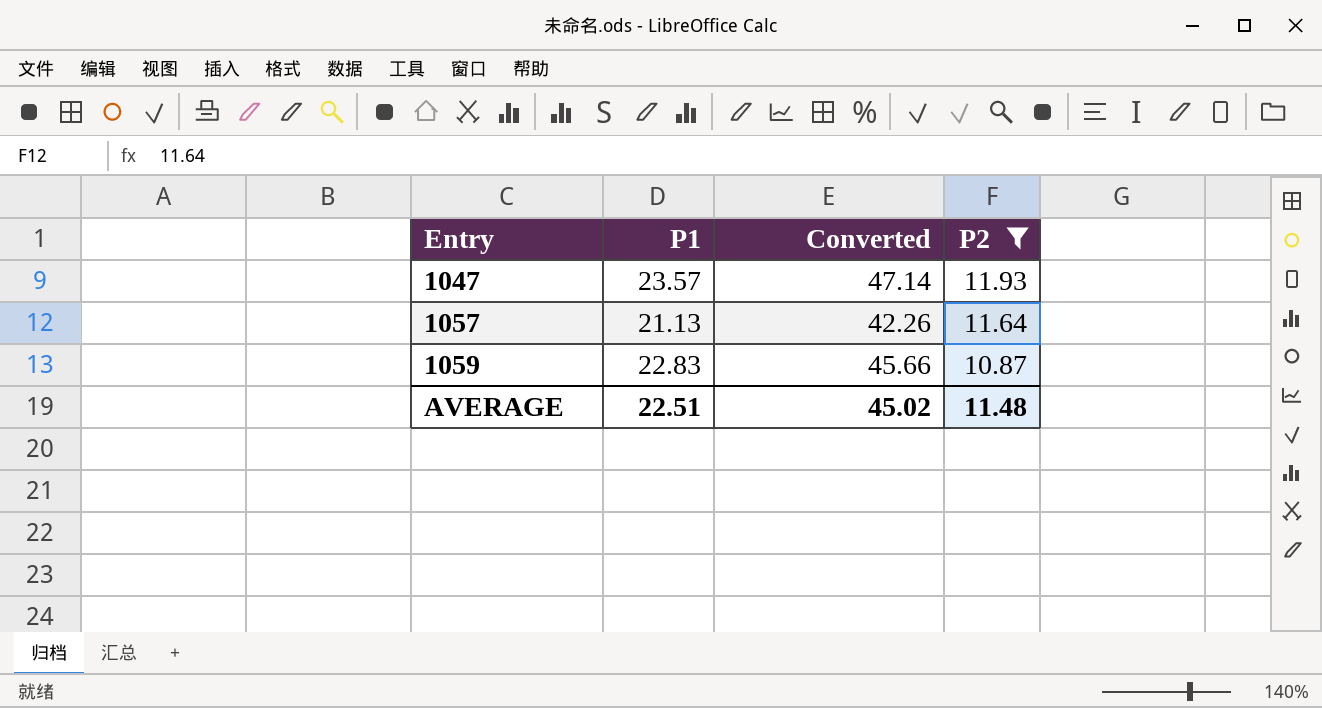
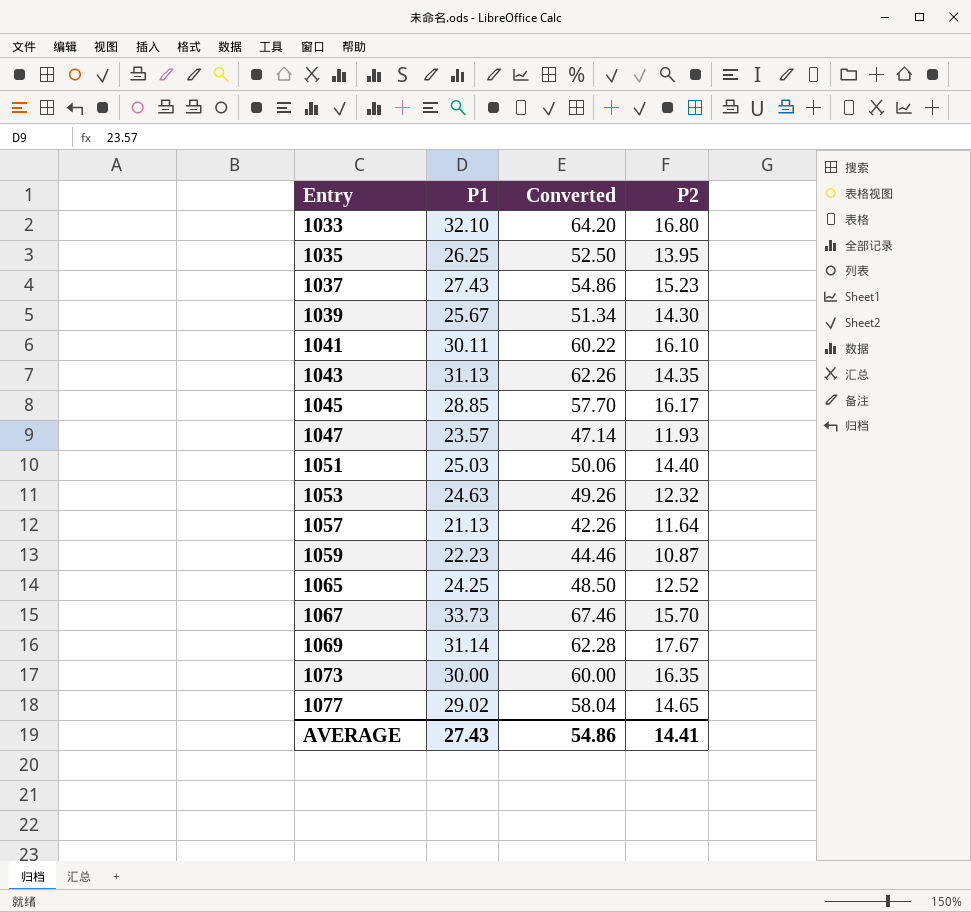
filter: P2 <= 11.93 -> none
1059 | P1: 22.83 -> 22.23
1059 | Converted: 45.66 -> 44.46
AVERAGE | P1: 22.51 -> 27.43
AVERAGE | Converted: 45.02 -> 54.86
AVERAGE | P2: 11.48 -> 14.41

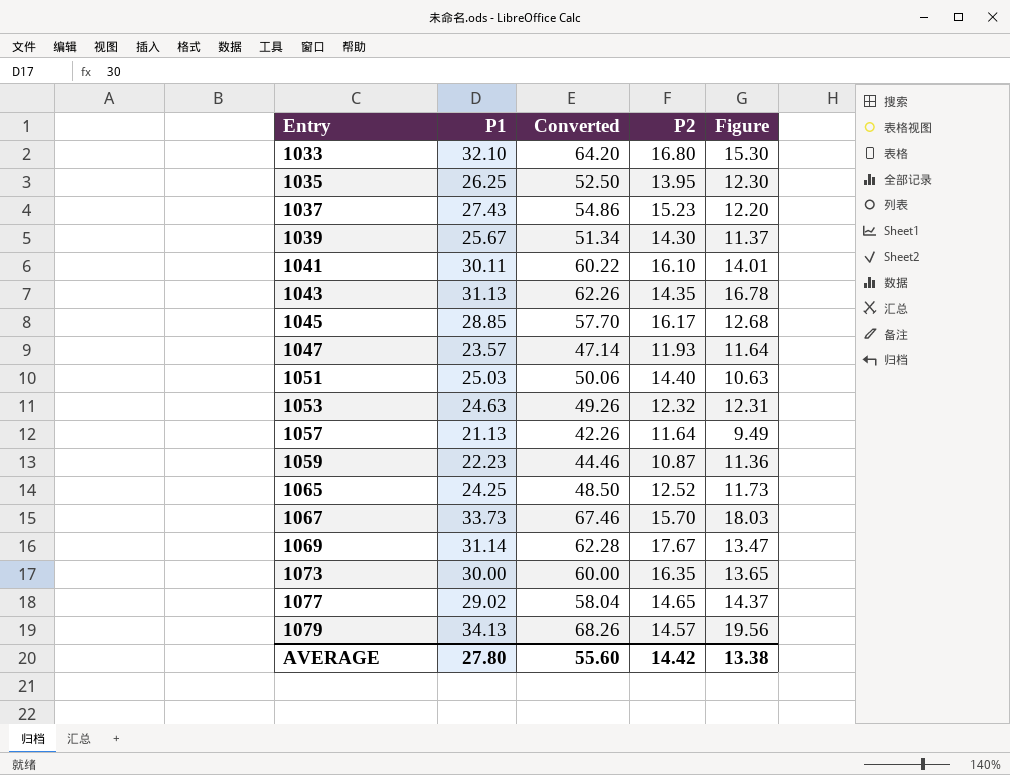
column Figure | formula: none -> [P1] - [P2]
row 1079: none -> 34.13 | 68.26 | 14.57 | 19.56
AVERAGE | P1: 27.43 -> 27.80
AVERAGE | Converted: 54.86 -> 55.60
AVERAGE | P2: 14.41 -> 14.42

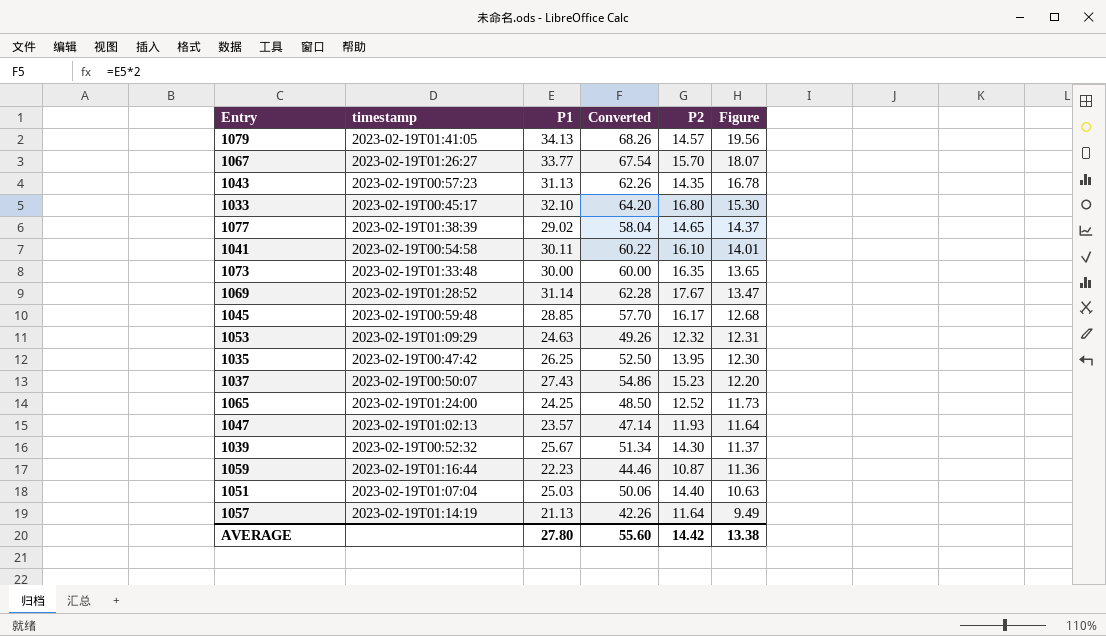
row order: Entry ascending -> Figure descending
column timestamp | position: none -> 2
1067 | P1: 33.73 -> 33.77
1067 | Converted: 67.46 -> 67.54
1067 | Figure: 18.03 -> 18.07

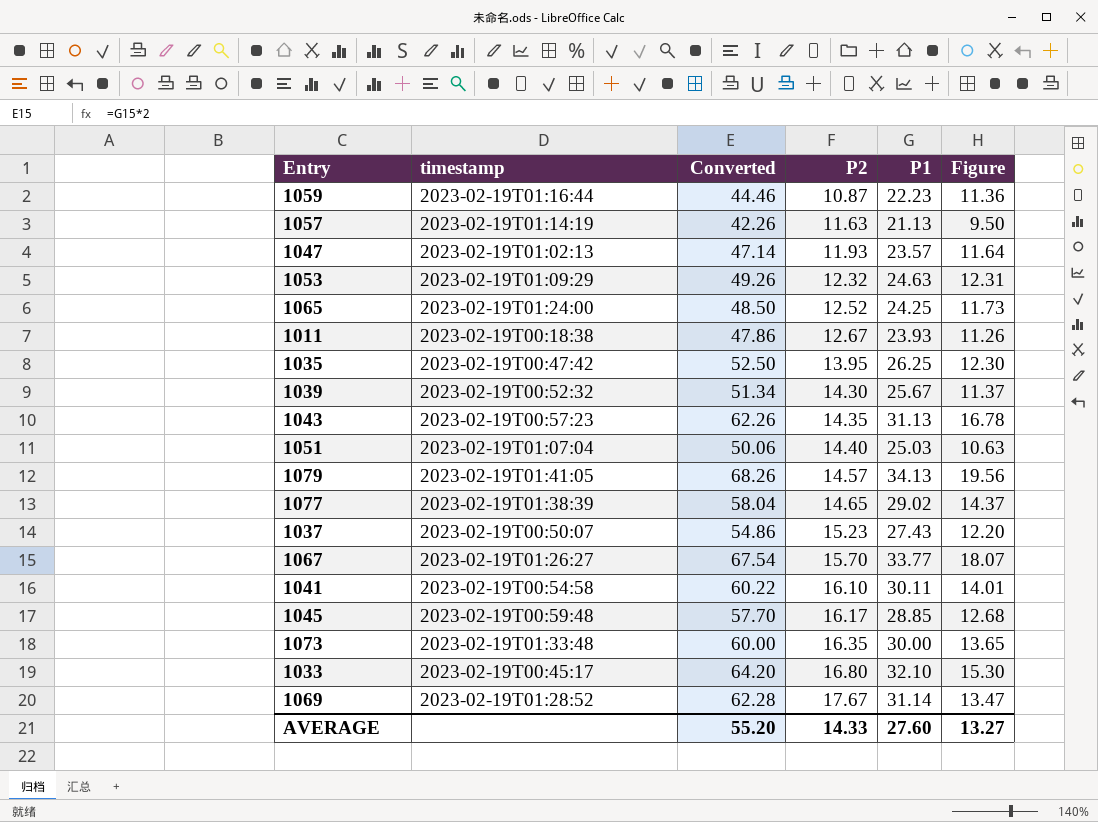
row order: Figure descending -> P2 ascending
column P1 | position: 3 -> 5
1057 | P2: 11.64 -> 11.63
1057 | Figure: 9.49 -> 9.50
row 1011: none -> 2023-02-19T00:18:38 | 47.86 | 12.67 | 23.93 | 11.26
AVERAGE | Converted: 55.60 -> 55.20
AVERAGE | P2: 14.42 -> 14.33
AVERAGE | P1: 27.80 -> 27.60
AVERAGE | Figure: 13.38 -> 13.27

